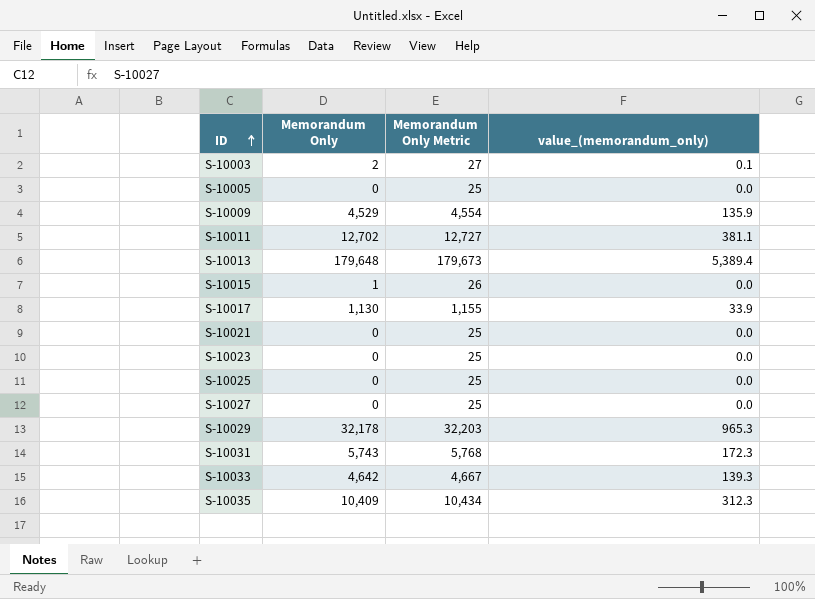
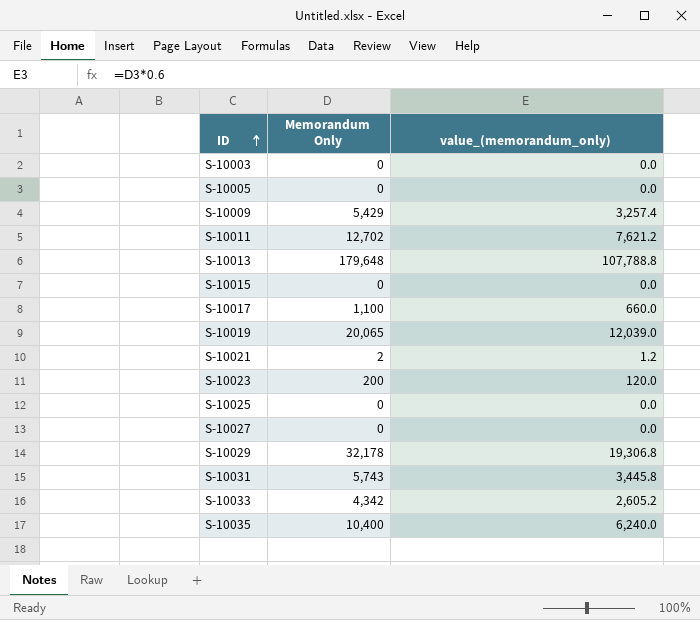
column Memorandum Only Metric | formula: [Memorandum Only] + 25 -> none
column value_(memorandum_only) | formula: [Memorandum Only] * 0.03 -> [Memorandum Only] * 0.6
S-10003 | Memorandum Only: 2 -> 0
S-10009 | Memorandum Only: 4,529 -> 5,429
S-10015 | Memorandum Only: 1 -> 0
S-10017 | Memorandum Only: 1,130 -> 1,100
row S-10019: none -> 20,065 | 12,039.0
S-10021 | Memorandum Only: 0 -> 2
S-10023 | Memorandum Only: 0 -> 200
S-10033 | Memorandum Only: 4,642 -> 4,342
S-10035 | Memorandum Only: 10,409 -> 10,400

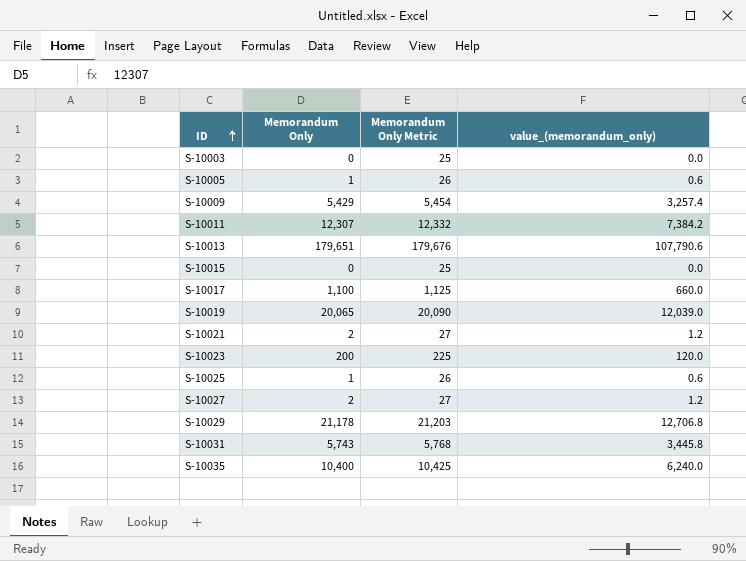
column Memorandum Only Metric | formula: none -> [Memorandum Only] + 25
row S-10033: 4,342 | 2,605.2 -> none
S-10005 | Memorandum Only: 0 -> 1
S-10005 | value_(memorandum_only): 0.0 -> 0.6
S-10011 | Memorandum Only: 12,702 -> 12,307
S-10011 | value_(memorandum_only): 7,621.2 -> 7,384.2
S-10013 | Memorandum Only: 179,648 -> 179,651
S-10013 | value_(memorandum_only): 107,788.8 -> 107,790.6
S-10025 | Memorandum Only: 0 -> 1
S-10025 | value_(memorandum_only): 0.0 -> 0.6
S-10027 | Memorandum Only: 0 -> 2
S-10027 | value_(memorandum_only): 0.0 -> 1.2
S-10029 | Memorandum Only: 32,178 -> 21,178
S-10029 | value_(memorandum_only): 19,306.8 -> 12,706.8

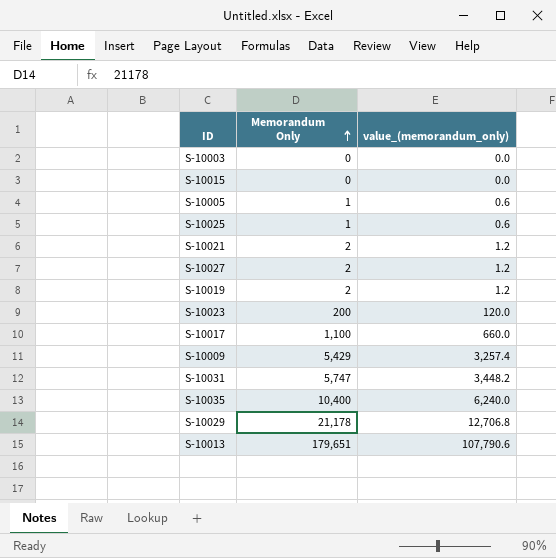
row order: ID ascending -> Memorandum Only ascending
column Memorandum Only Metric | formula: [Memorandum Only] + 25 -> none
row S-10011: 12,307 | 12,332 | 7,384.2 -> none
S-10019 | Memorandum Only: 20,065 -> 2
S-10019 | value_(memorandum_only): 12,039.0 -> 1.2
S-10031 | Memorandum Only: 5,743 -> 5,747
S-10031 | value_(memorandum_only): 3,445.8 -> 3,448.2

